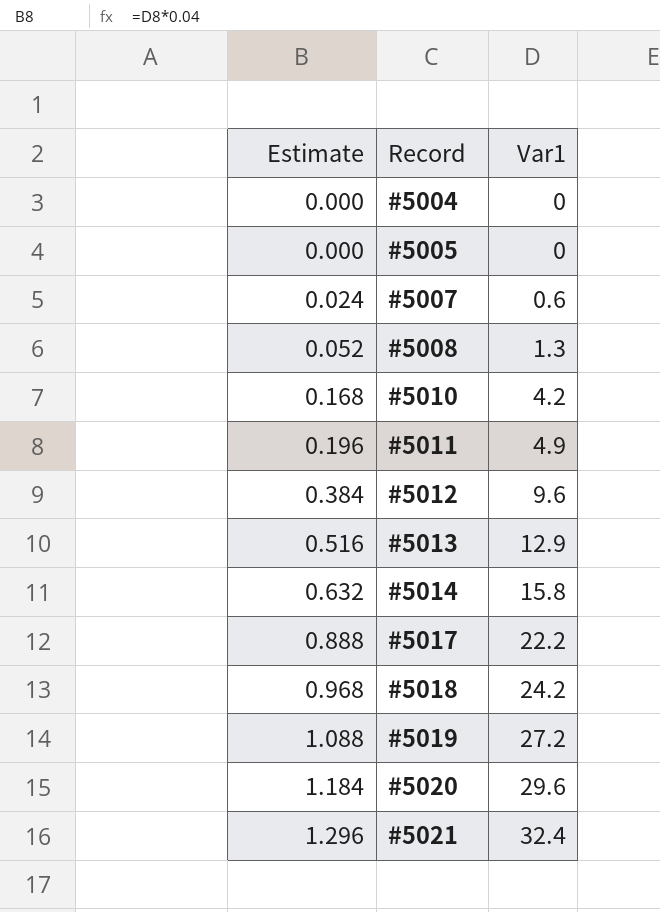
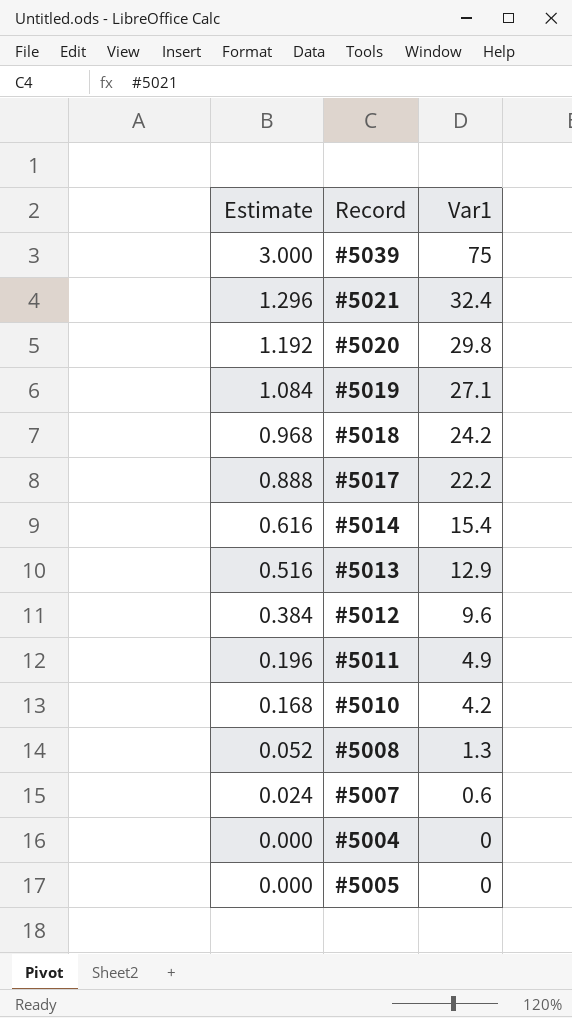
row order: Estimate ascending -> Estimate descending
row #5039: none -> 3.000 | 75
#5020 | Estimate: 1.184 -> 1.192
#5020 | Var1: 29.6 -> 29.8
#5019 | Estimate: 1.088 -> 1.084
#5019 | Var1: 27.2 -> 27.1
#5014 | Estimate: 0.632 -> 0.616
#5014 | Var1: 15.8 -> 15.4

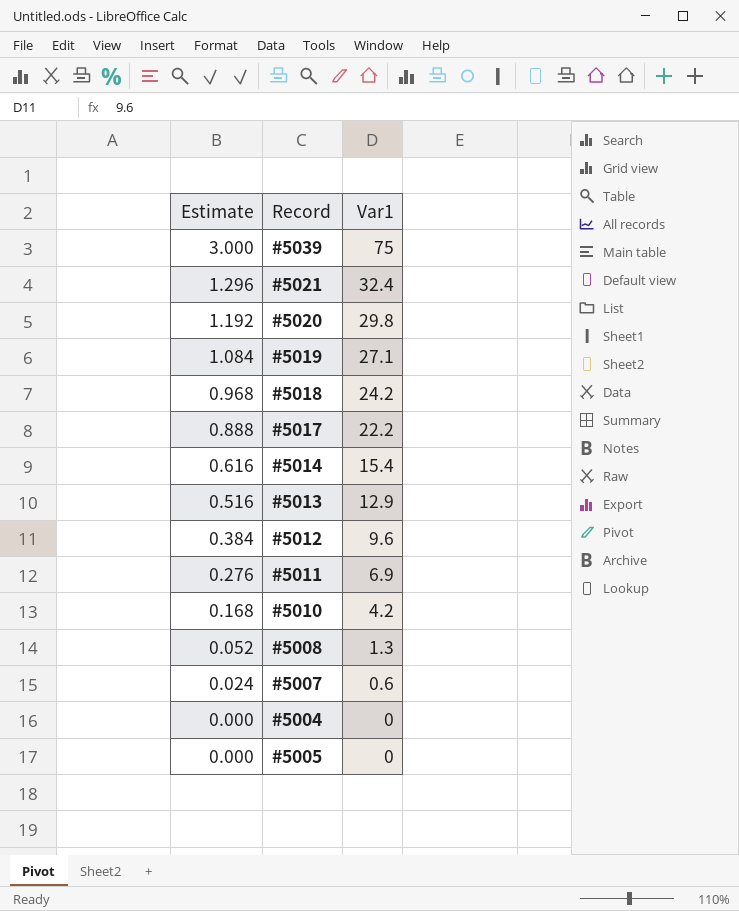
#5011 | Estimate: 0.196 -> 0.276
#5011 | Var1: 4.9 -> 6.9

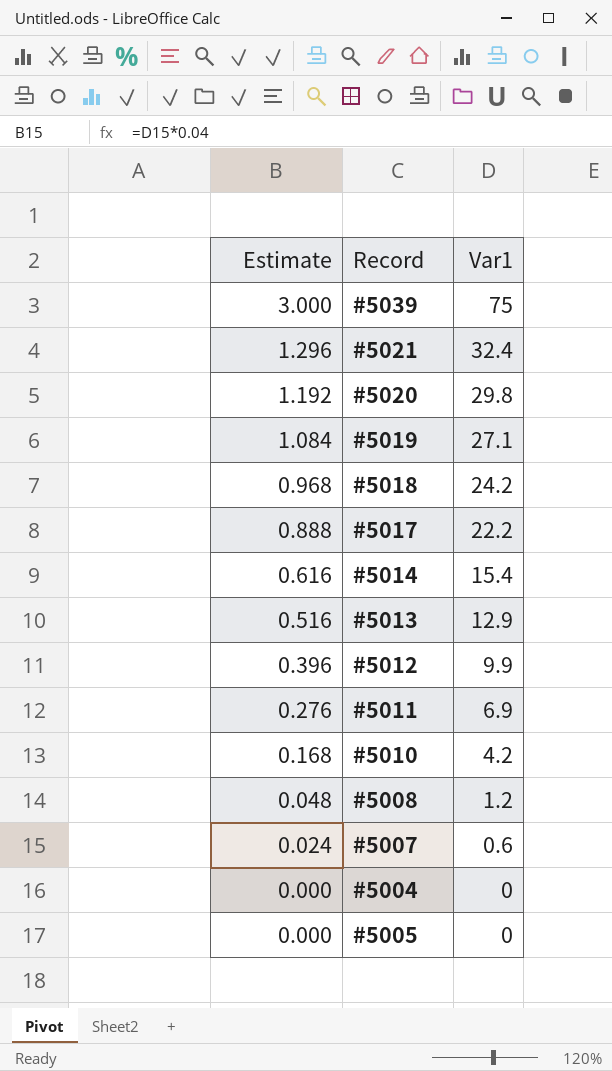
#5012 | Estimate: 0.384 -> 0.396
#5012 | Var1: 9.6 -> 9.9
#5008 | Estimate: 0.052 -> 0.048
#5008 | Var1: 1.3 -> 1.2

